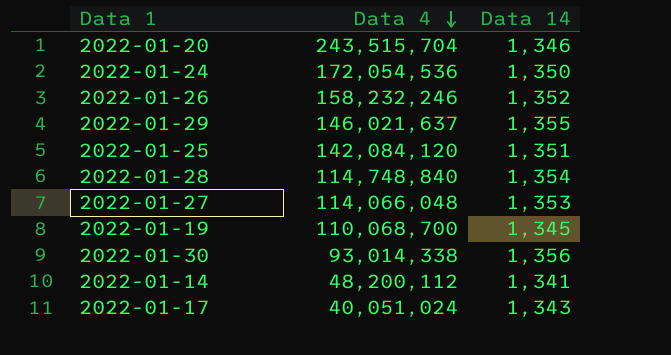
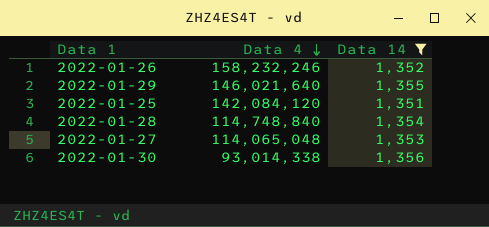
filter: none -> Data 14 >= 1,351
2022-01-29 | Data 4: 146,021,637 -> 146,021,640
2022-01-27 | Data 4: 114,066,048 -> 114,065,048

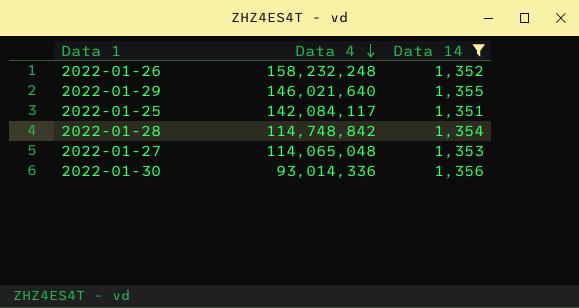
2022-01-26 | Data 4: 158,232,246 -> 158,232,248
2022-01-25 | Data 4: 142,084,120 -> 142,084,117
2022-01-28 | Data 4: 114,748,840 -> 114,748,842
2022-01-30 | Data 4: 93,014,338 -> 93,014,336

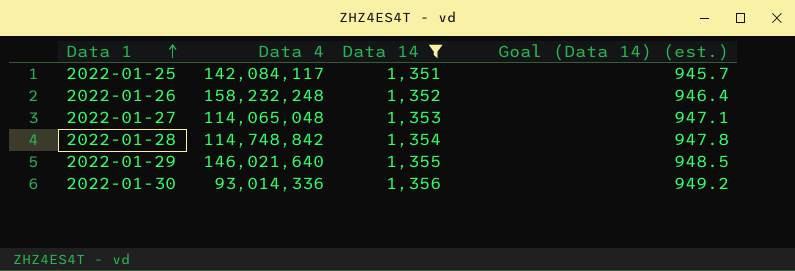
row order: Data 4 descending -> Data 1 ascending
column Goal (Data 14) (est.) | formula: none -> [Data 14] * 0.7

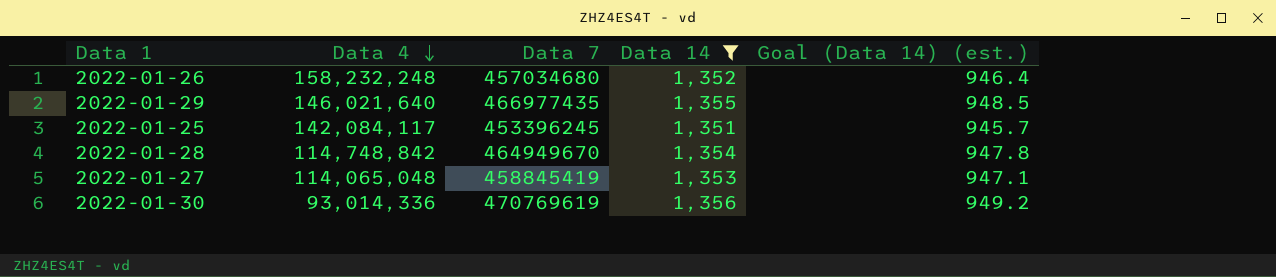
row order: Data 1 ascending -> Data 4 descending
column Data 7 | position: none -> 3

